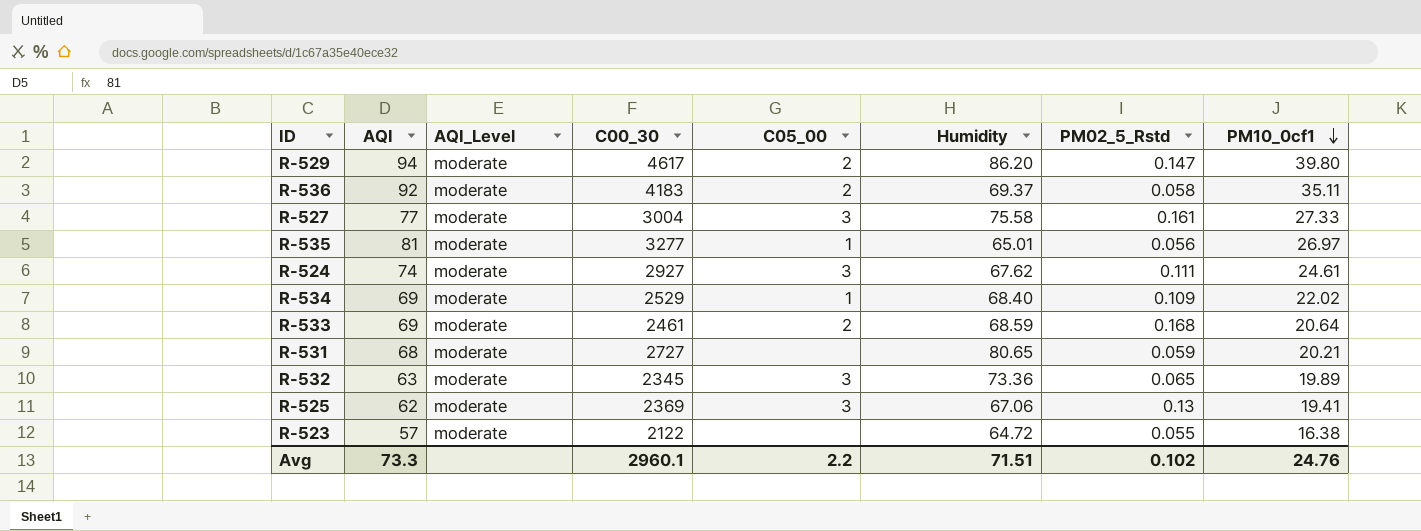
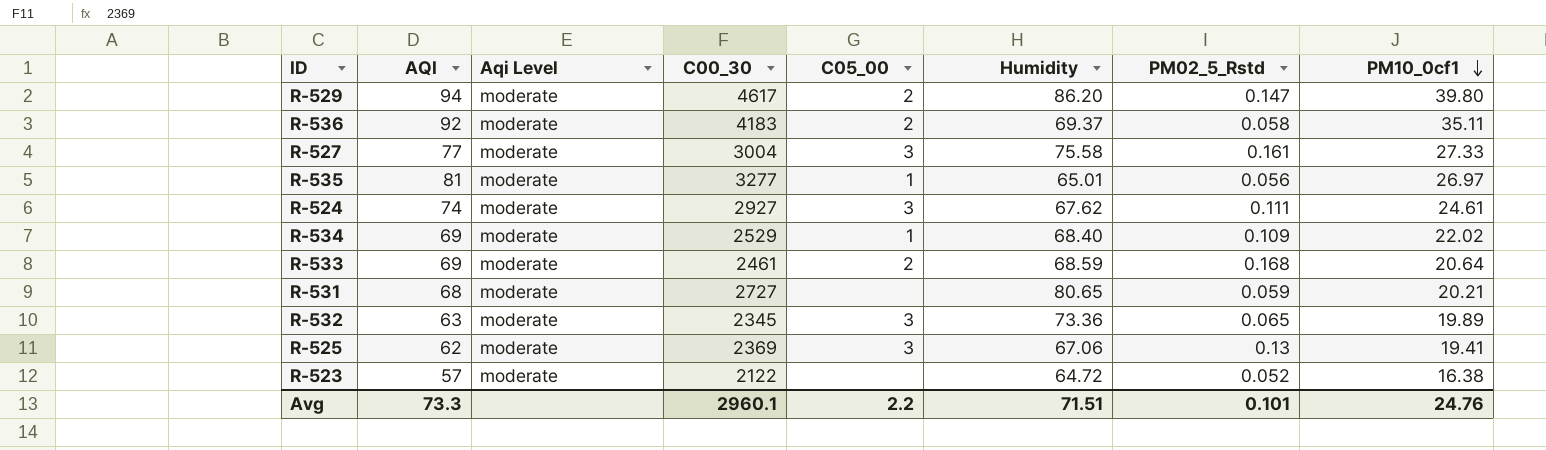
column name: AQI_Level -> Aqi Level
R-523 | PM02_5_Rstd: 0.055 -> 0.052
Avg | PM02_5_Rstd: 0.102 -> 0.101

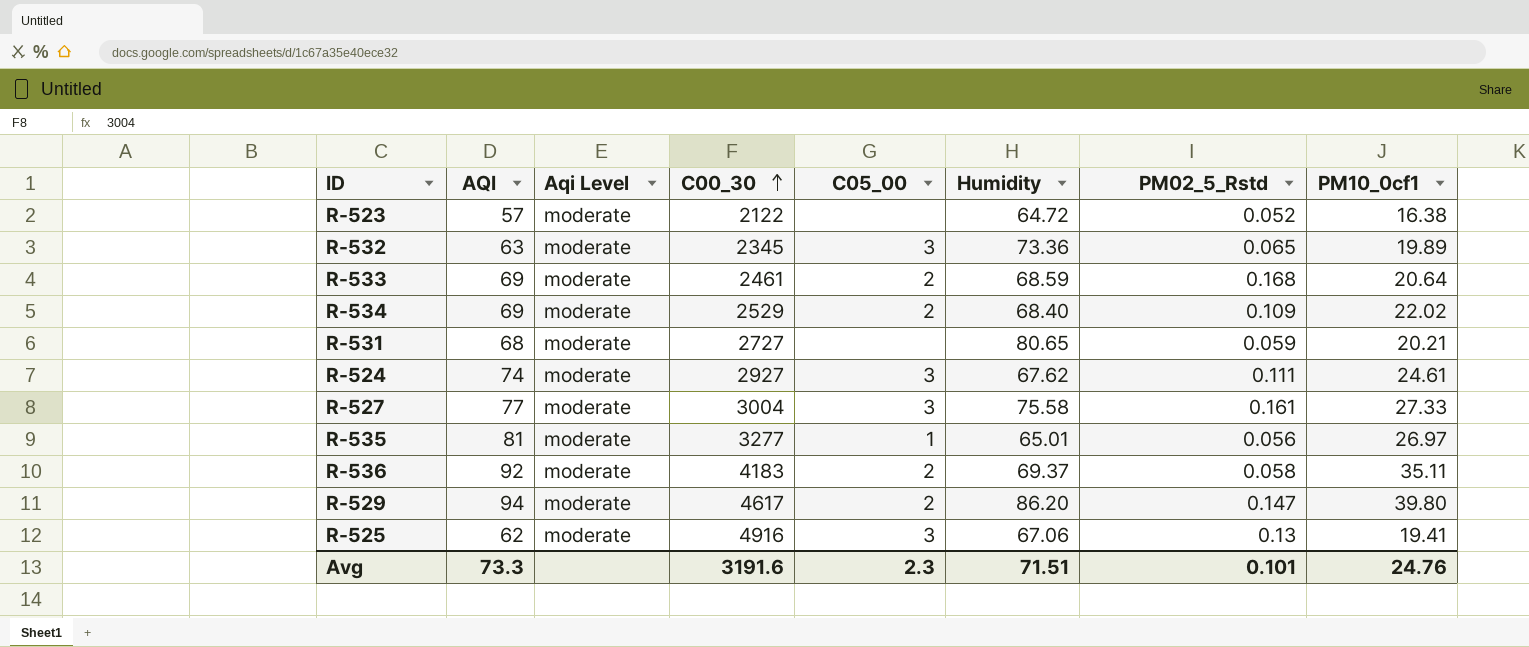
row order: PM10_0cf1 descending -> C00_30 ascending
R-534 | C05_00: 1 -> 2
R-525 | C00_30: 2369 -> 4916
Avg | C00_30: 2960.1 -> 3191.6
Avg | C05_00: 2.2 -> 2.3

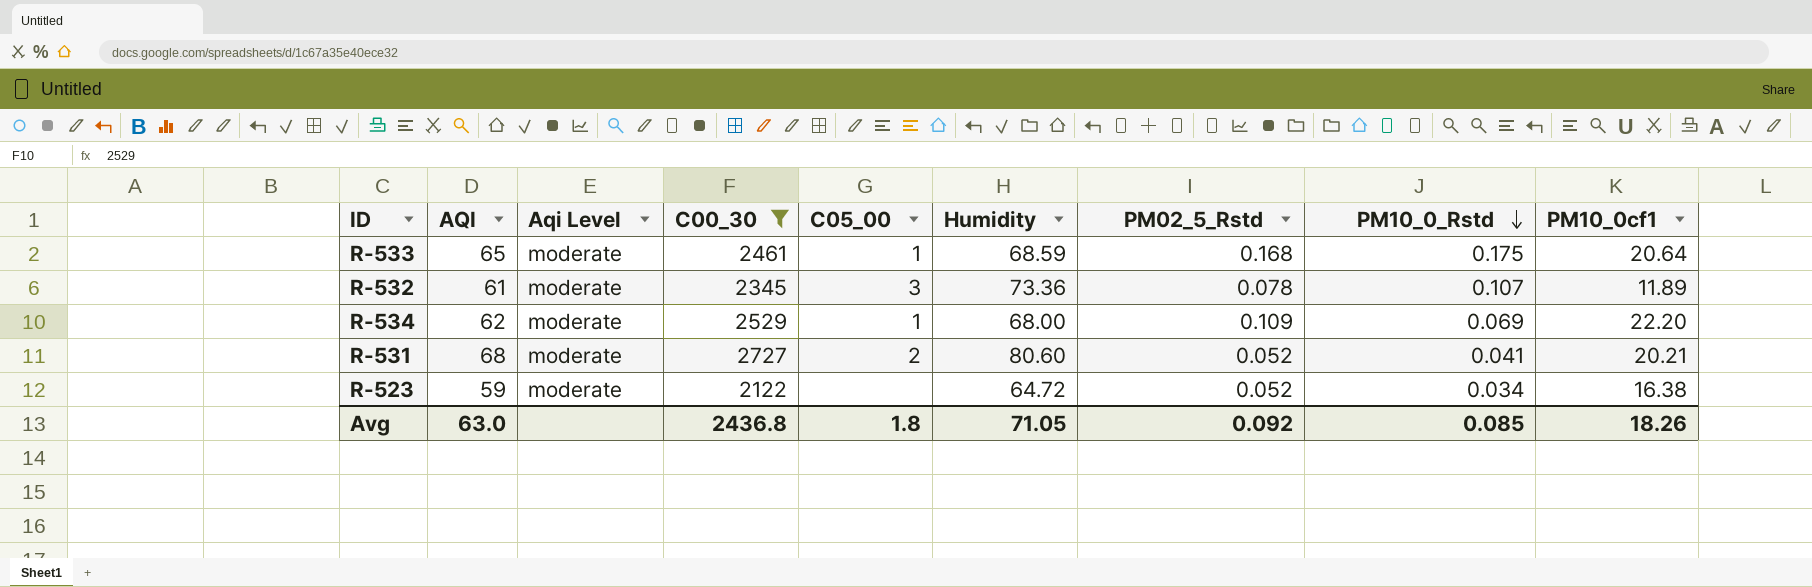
filter: none -> C00_30 <= 2727
row order: C00_30 ascending -> PM10_0_Rstd descending
column PM10_0_Rstd | position: none -> 8
R-533 | AQI: 69 -> 65
R-533 | C05_00: 2 -> 1
R-532 | AQI: 63 -> 61
R-532 | PM02_5_Rstd: 0.065 -> 0.078
R-532 | PM10_0cf1: 19.89 -> 11.89
R-534 | AQI: 69 -> 62
R-534 | C05_00: 2 -> 1
R-534 | Humidity: 68.40 -> 68.00
R-534 | PM10_0cf1: 22.02 -> 22.20
R-531 | C05_00: none -> 2
R-531 | Humidity: 80.65 -> 80.60
R-531 | PM02_5_Rstd: 0.059 -> 0.052
R-523 | AQI: 57 -> 59
Avg | AQI: 73.3 -> 63.0
Avg | C00_30: 3191.6 -> 2436.8
Avg | C05_00: 2.3 -> 1.8
Avg | Humidity: 71.51 -> 71.05
Avg | PM02_5_Rstd: 0.101 -> 0.092
Avg | PM10_0cf1: 24.76 -> 18.26

